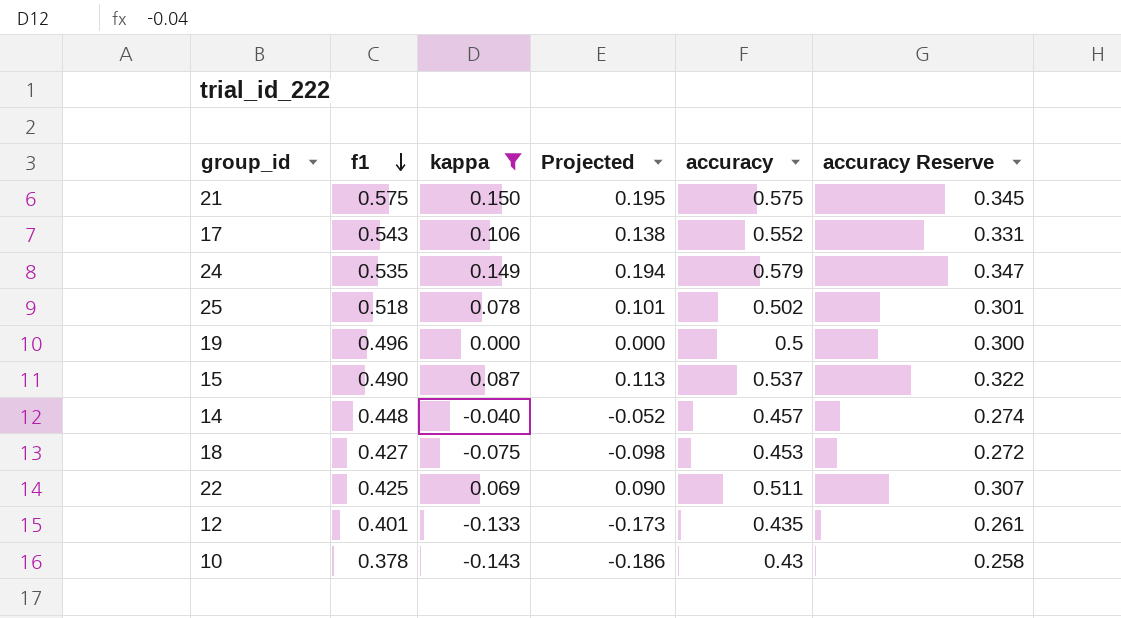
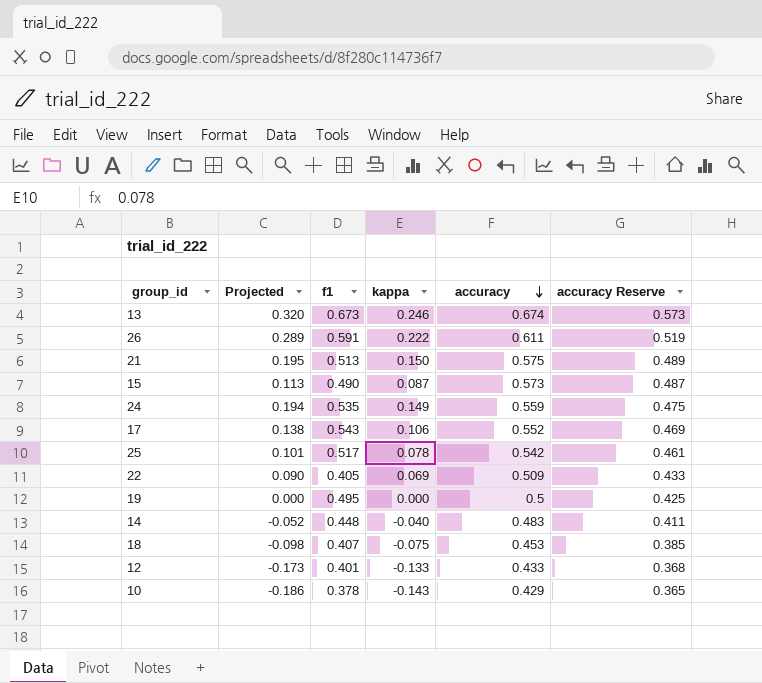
filter: kappa <= 0.150 -> none
row order: f1 descending -> accuracy descending
column Projected | position: 4 -> 2
column accuracy Reserve | formula: [accuracy] * 0.6 -> [accuracy] * 0.85
21 | f1: 0.575 -> 0.513
15 | accuracy: 0.537 -> 0.573
24 | accuracy: 0.579 -> 0.559
25 | f1: 0.518 -> 0.517
25 | accuracy: 0.502 -> 0.542
22 | f1: 0.425 -> 0.405
22 | accuracy: 0.511 -> 0.509
19 | f1: 0.496 -> 0.495
14 | accuracy: 0.457 -> 0.483
18 | f1: 0.427 -> 0.407
12 | accuracy: 0.435 -> 0.433
10 | accuracy: 0.43 -> 0.429

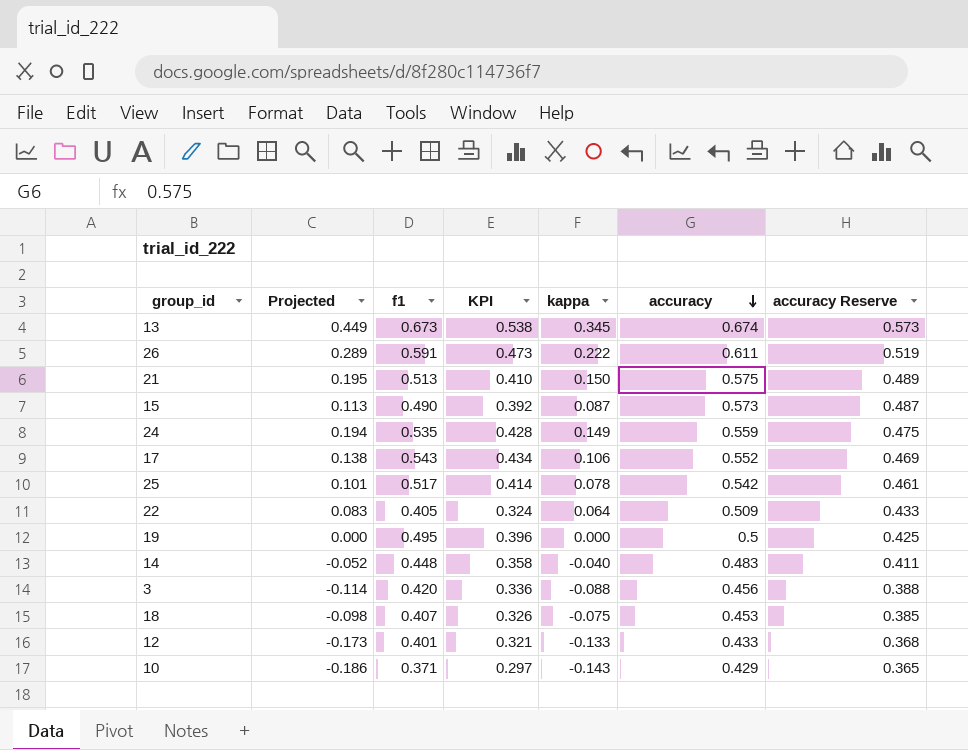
column KPI | formula: none -> [f1] * 0.8
13 | Projected: 0.320 -> 0.449
13 | kappa: 0.246 -> 0.345
22 | Projected: 0.090 -> 0.083
22 | kappa: 0.069 -> 0.064
row 3: none -> -0.114 | 0.420 | 0.336 | -0.088 | 0.456 | 0.388
10 | f1: 0.378 -> 0.371

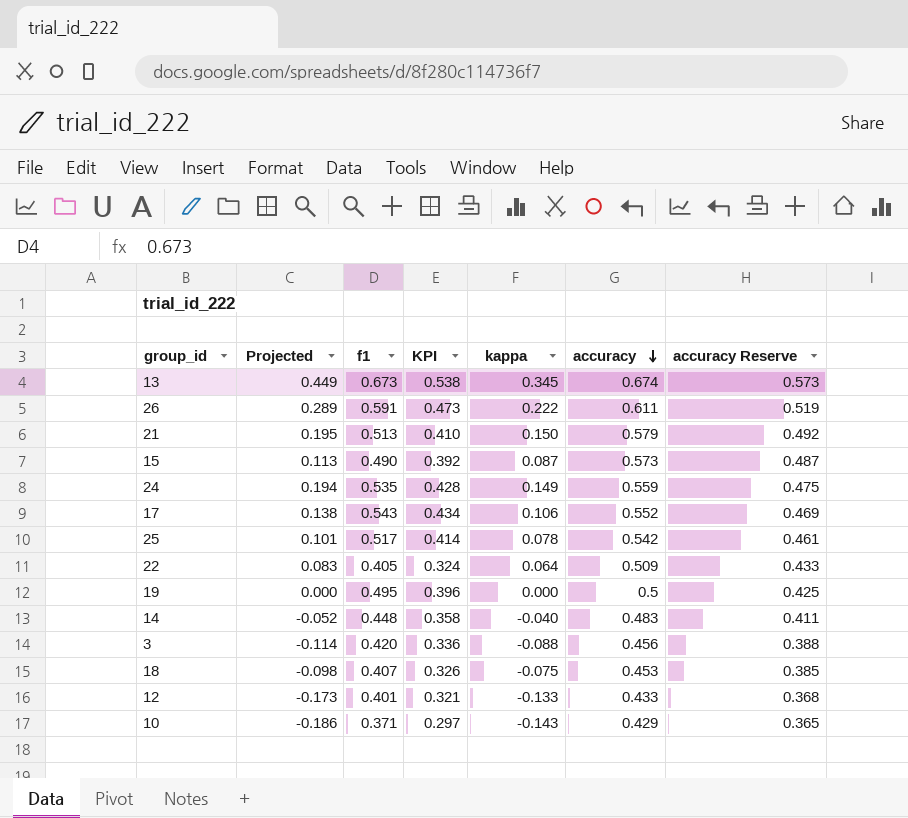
21 | accuracy: 0.575 -> 0.579
21 | accuracy Reserve: 0.489 -> 0.492

